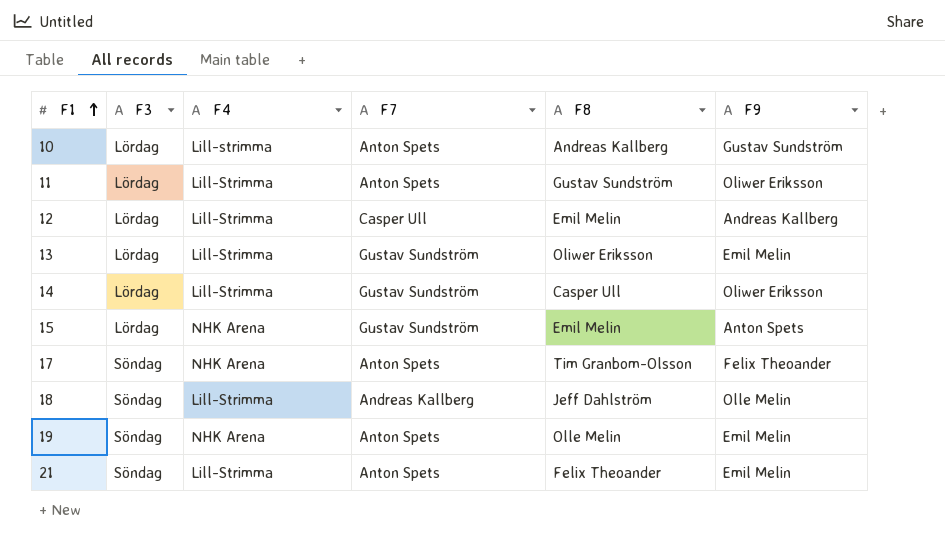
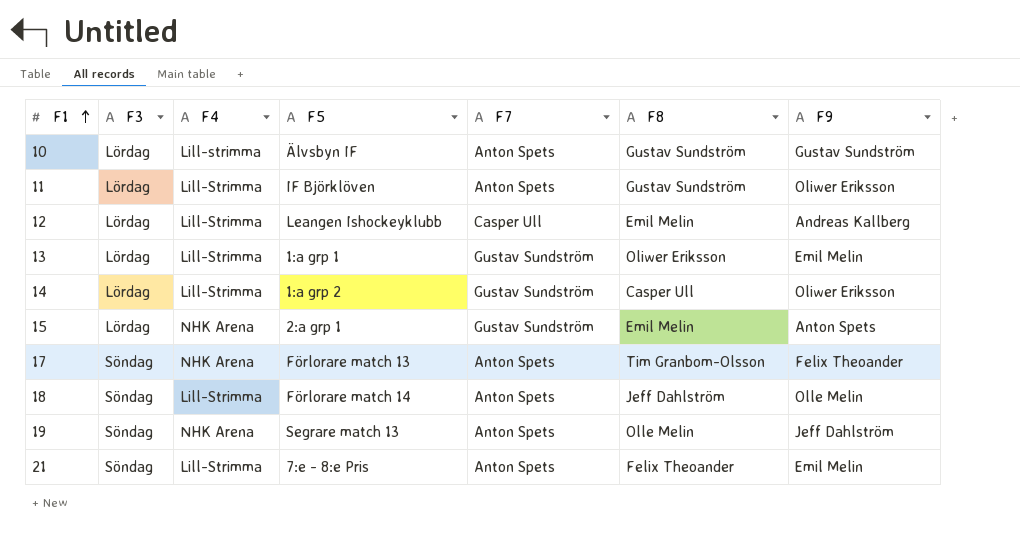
column F5 | position: none -> 4
10 | F8: Andreas Kallberg -> Gustav Sundström
18 | F7: Andreas Kallberg -> Anton Spets
19 | F9: Emil Melin -> Jeff Dahlström

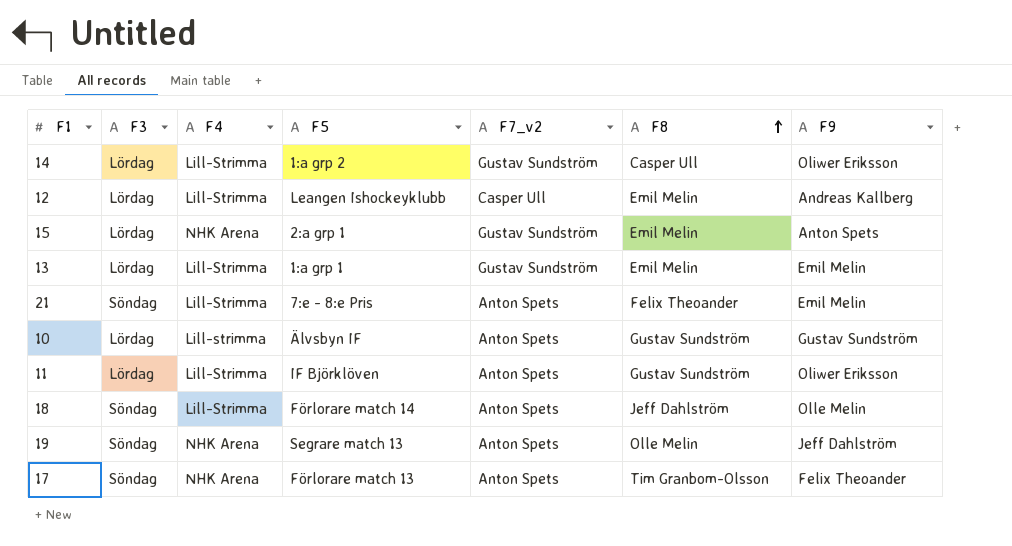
row order: F1 ascending -> F8 ascending
column name: F7 -> F7_v2
13 | F8: Oliwer Eriksson -> Emil Melin

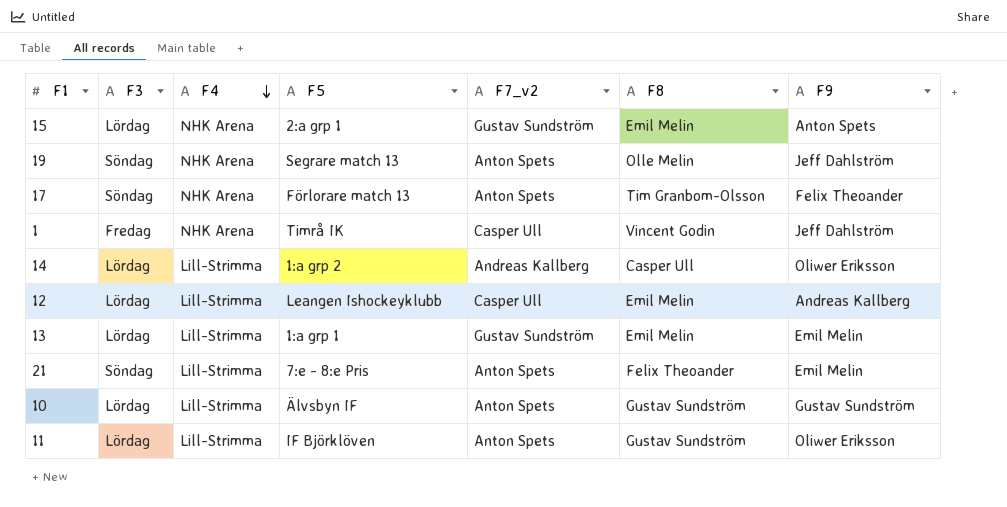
row order: F8 ascending -> F4 descending
row 18: Söndag | Lill-Strimma | Förlorare match 14 | Anton Spets | Jeff Dahlström | Olle Melin -> none
row 1: none -> Fredag | NHK Arena | Timrå IK | Casper Ull | Vincent Godin | Jeff Dahlström
14 | F7_v2: Gustav Sundström -> Andreas Kallberg
10 | F4: Lill-strimma -> Lill-Strimma

